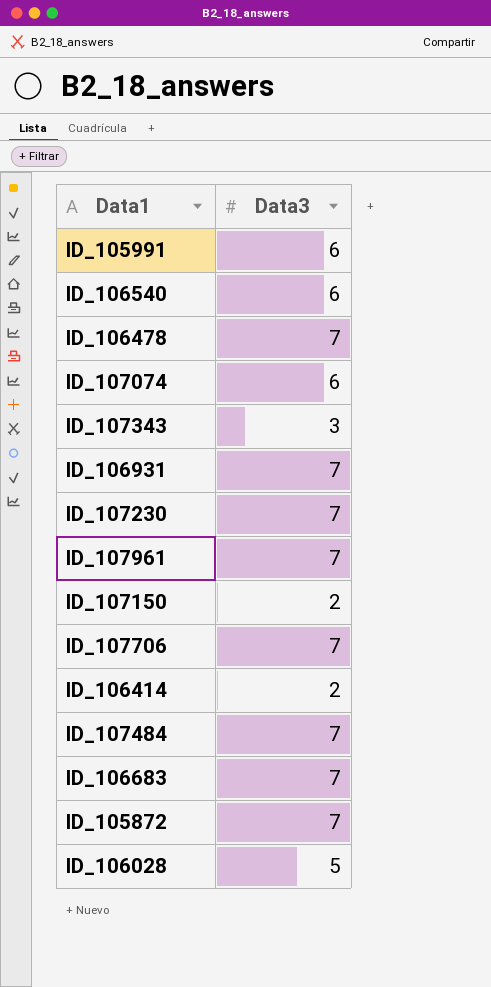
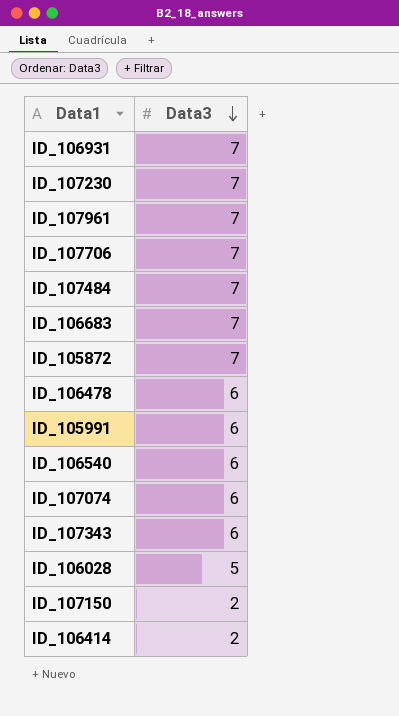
row order: none -> Data3 descending
ID_106478 | Data3: 7 -> 6
ID_107343 | Data3: 3 -> 6

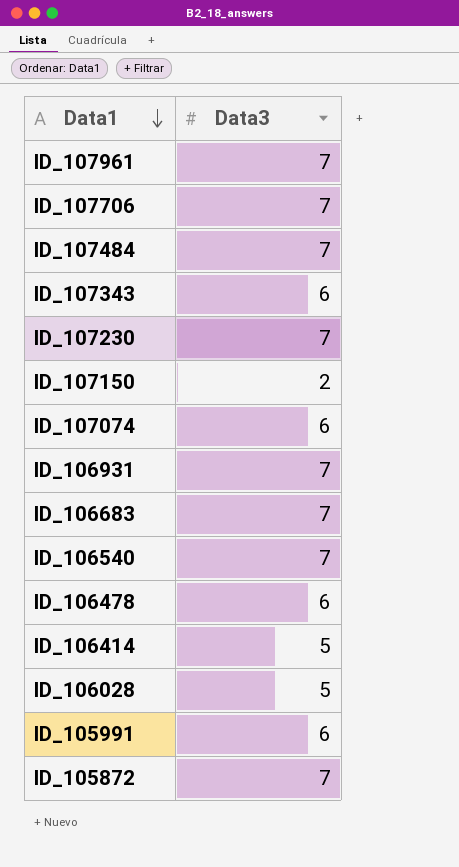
row order: Data3 descending -> Data1 descending
ID_106540 | Data3: 6 -> 7
ID_106414 | Data3: 2 -> 5

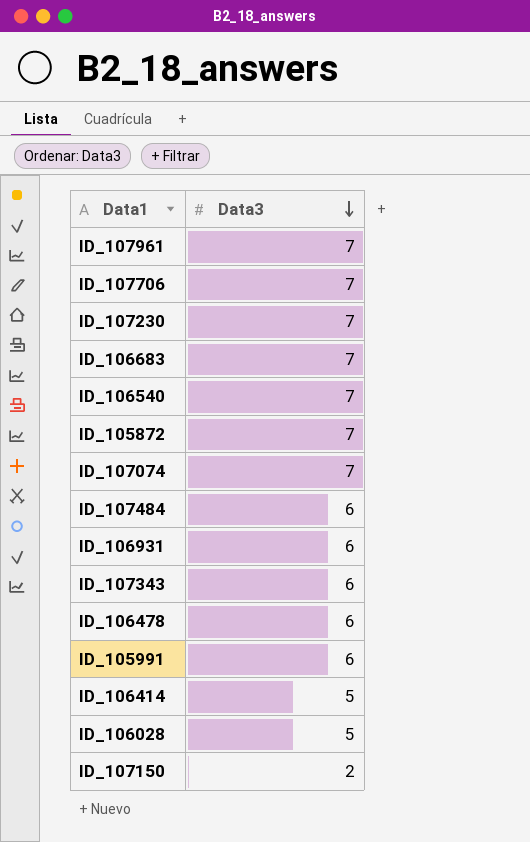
row order: Data1 descending -> Data3 descending
ID_107074 | Data3: 6 -> 7
ID_107484 | Data3: 7 -> 6
ID_106931 | Data3: 7 -> 6

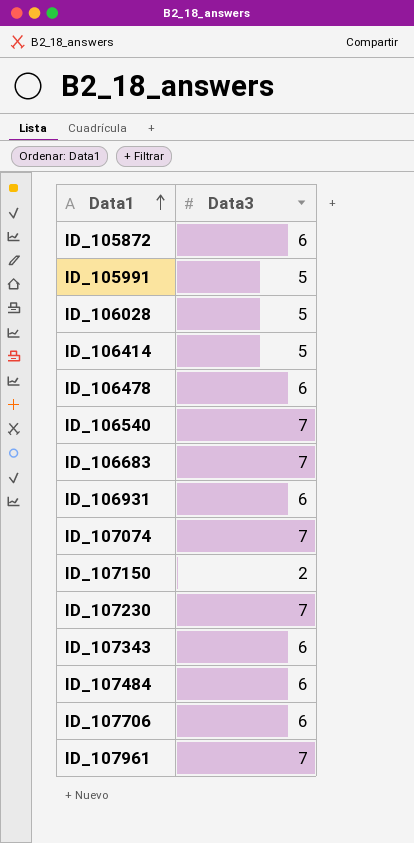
row order: Data3 descending -> Data1 ascending
ID_105872 | Data3: 7 -> 6
ID_105991 | Data3: 6 -> 5
ID_107706 | Data3: 7 -> 6

